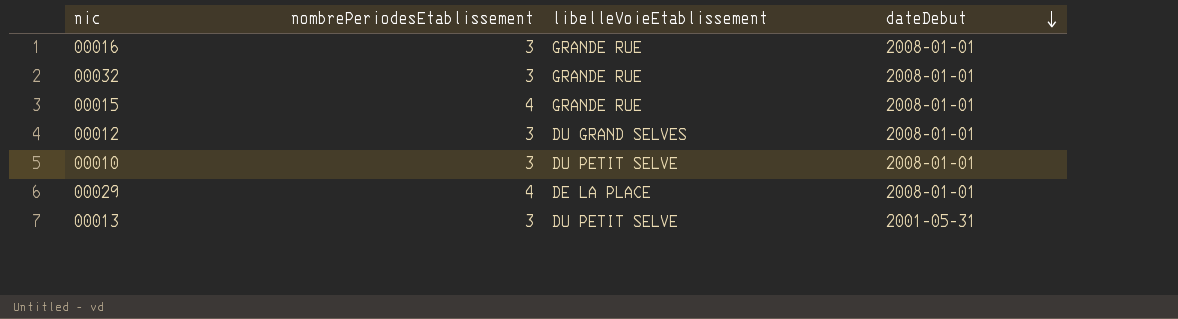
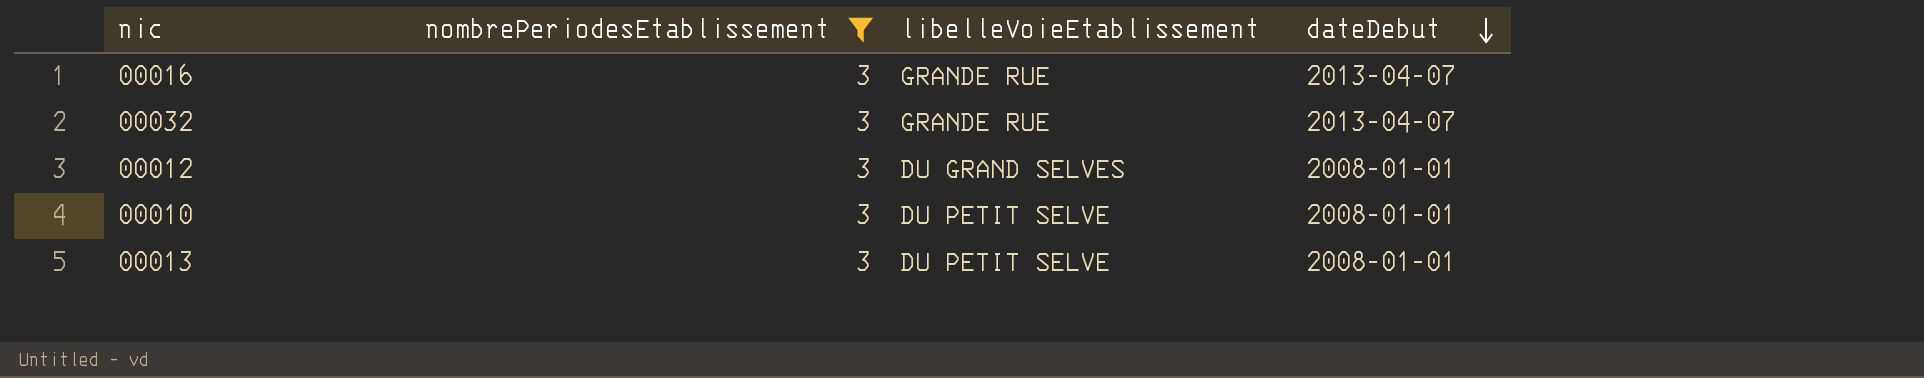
filter: none -> nombrePeriodesEtablissement = 3
00016 | dateDebut: 2008-01-01 -> 2013-04-07
00032 | dateDebut: 2008-01-01 -> 2013-04-07
00013 | dateDebut: 2001-05-31 -> 2008-01-01

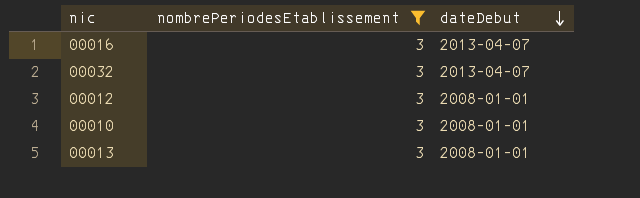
column libelleVoieEtablissement | position: 3 -> none

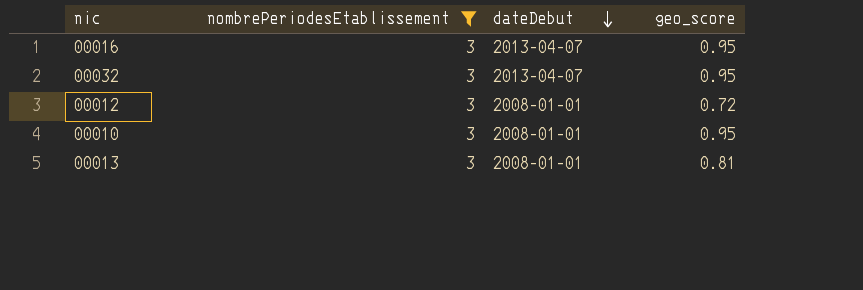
column geo_score | position: none -> 4

